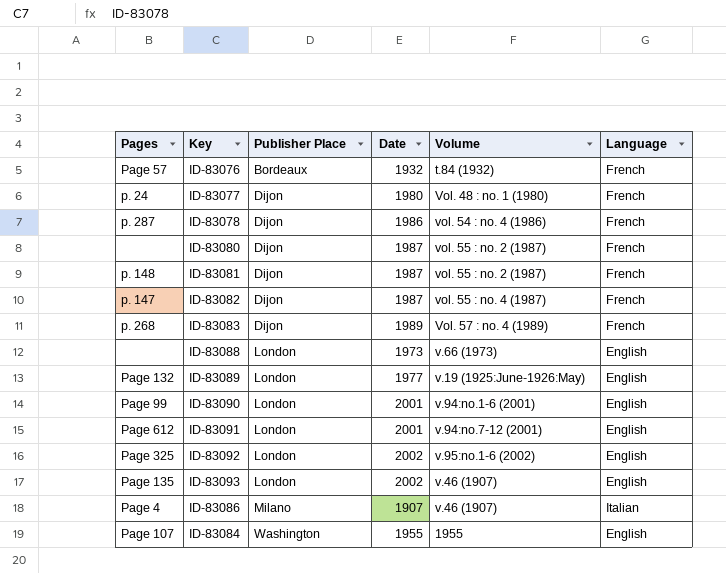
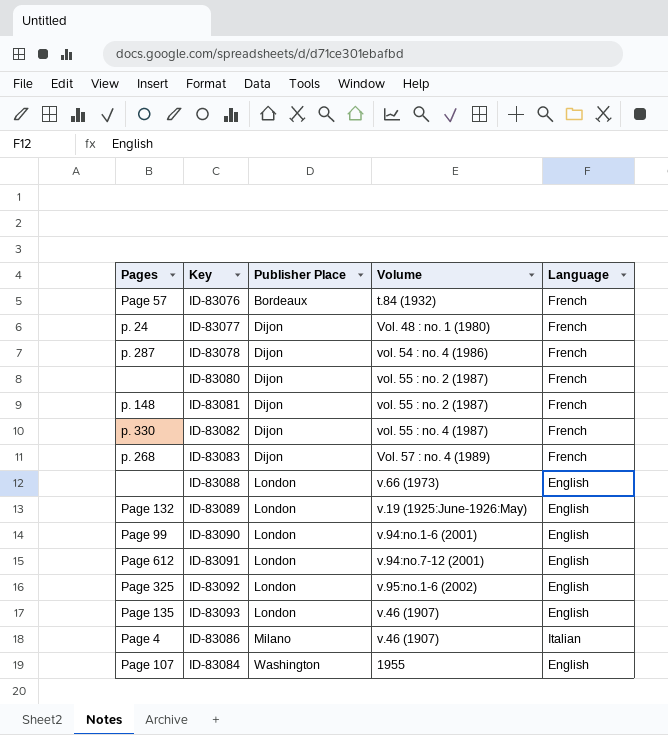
column Date | position: 4 -> none
ID-83082 | Pages: p. 147 -> p. 330

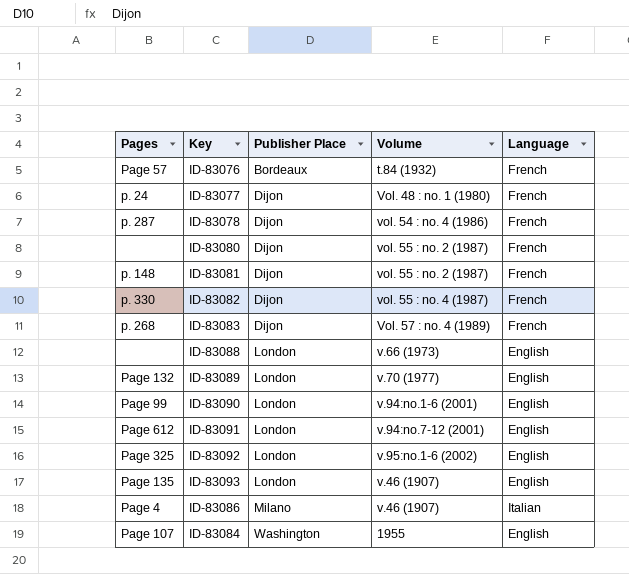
ID-83089 | Volume: v.19 (1925:June-1926:May) -> v.70 (1977)

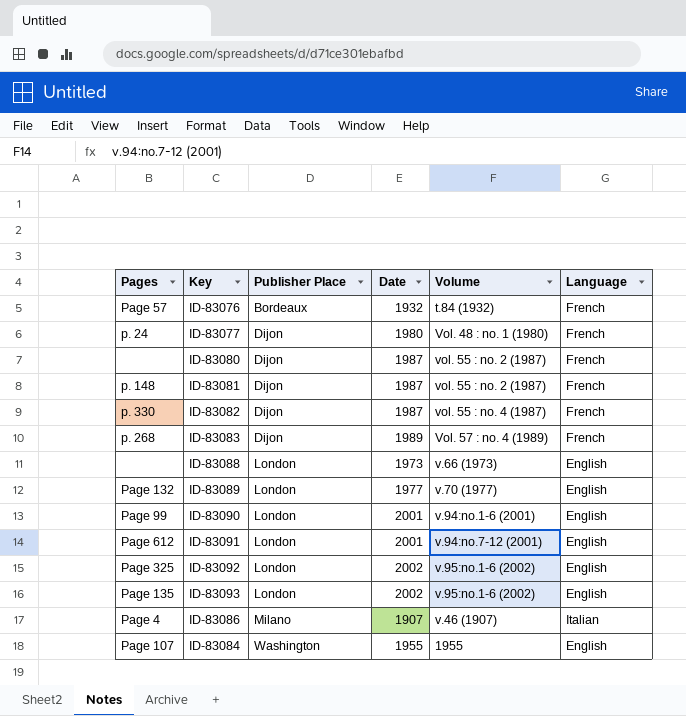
column Date | position: none -> 4
row ID-83078: p. 287 | Dijon | vol. 54 : no. 4 (1986) | French -> none
ID-83093 | Volume: v.46 (1907) -> v.95:no.1-6 (2002)

